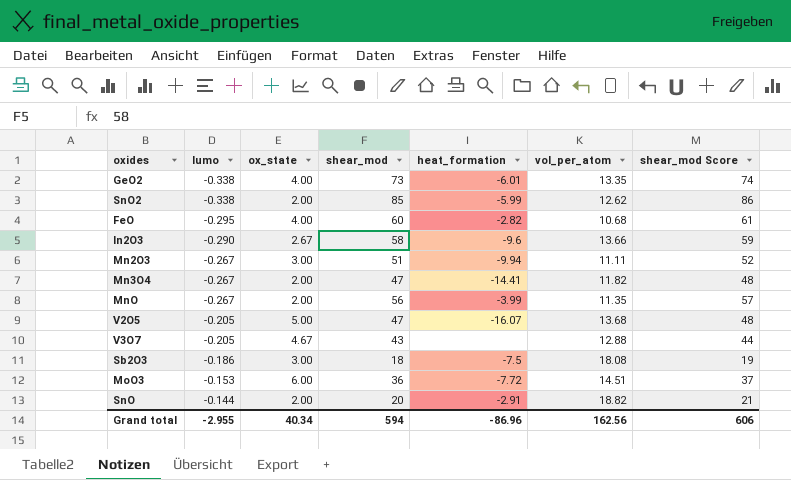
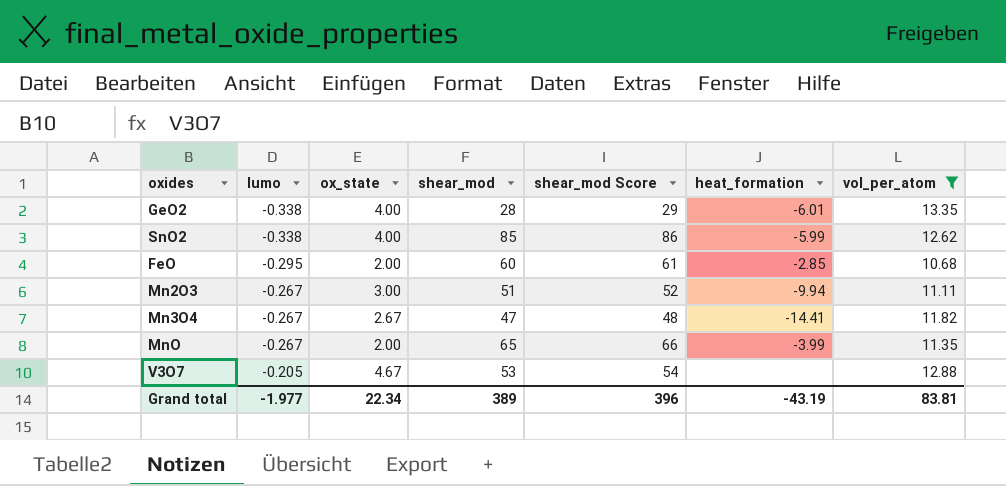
filter: none -> vol_per_atom <= 13.35
column shear_mod Score | position: 7 -> 5
GeO2 | shear_mod: 73 -> 28
GeO2 | shear_mod Score: 74 -> 29
SnO2 | ox_state: 2.00 -> 4.00
FeO | ox_state: 4.00 -> 2.00
FeO | heat_formation: -2.82 -> -2.85
Mn3O4 | ox_state: 2.00 -> 2.67
MnO | shear_mod: 56 -> 65
MnO | shear_mod Score: 57 -> 66
V3O7 | shear_mod: 43 -> 53
V3O7 | shear_mod Score: 44 -> 54
Grand total | lumo: -2.955 -> -1.977
Grand total | ox_state: 40.34 -> 22.34
Grand total | shear_mod: 594 -> 389
Grand total | shear_mod Score: 606 -> 396
Grand total | heat_formation: -86.96 -> -43.19
Grand total | vol_per_atom: 162.56 -> 83.81

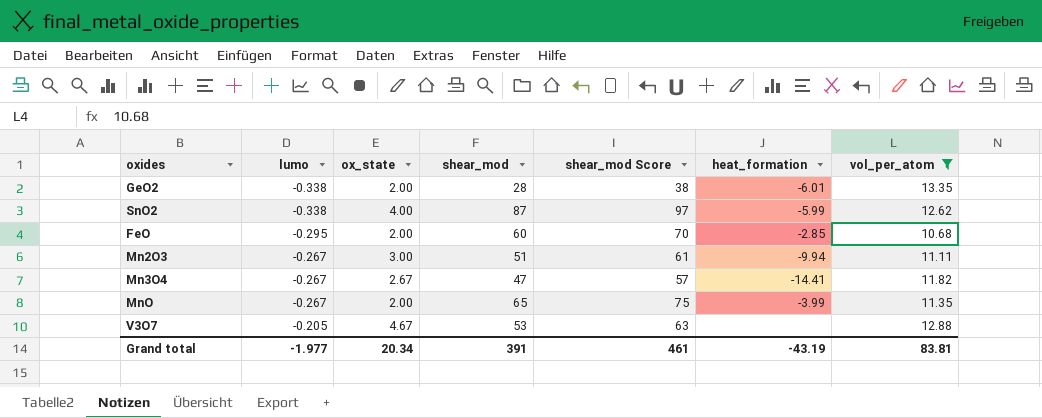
column shear_mod Score | formula: [shear_mod] + 1 -> [shear_mod] + 10
GeO2 | ox_state: 4.00 -> 2.00
SnO2 | shear_mod: 85 -> 87
Grand total | ox_state: 22.34 -> 20.34
Grand total | shear_mod: 389 -> 391
Grand total | shear_mod Score: 396 -> 461

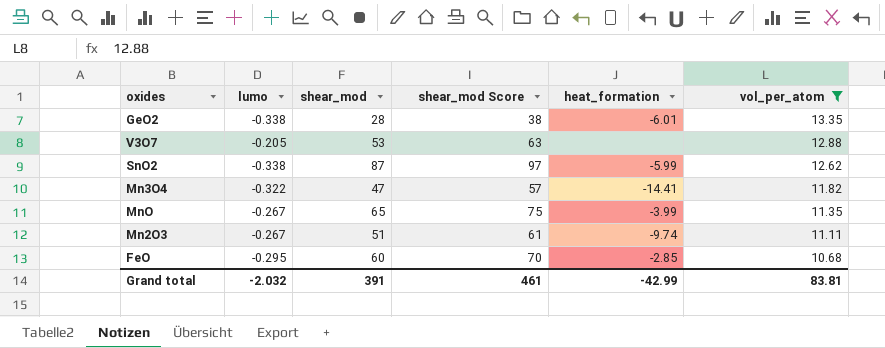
row order: lumo ascending -> vol_per_atom descending
column ox_state | position: 3 -> none
Mn3O4 | lumo: -0.267 -> -0.322
Mn2O3 | heat_formation: -9.94 -> -9.74
Grand total | lumo: -1.977 -> -2.032
Grand total | heat_formation: -43.19 -> -42.99

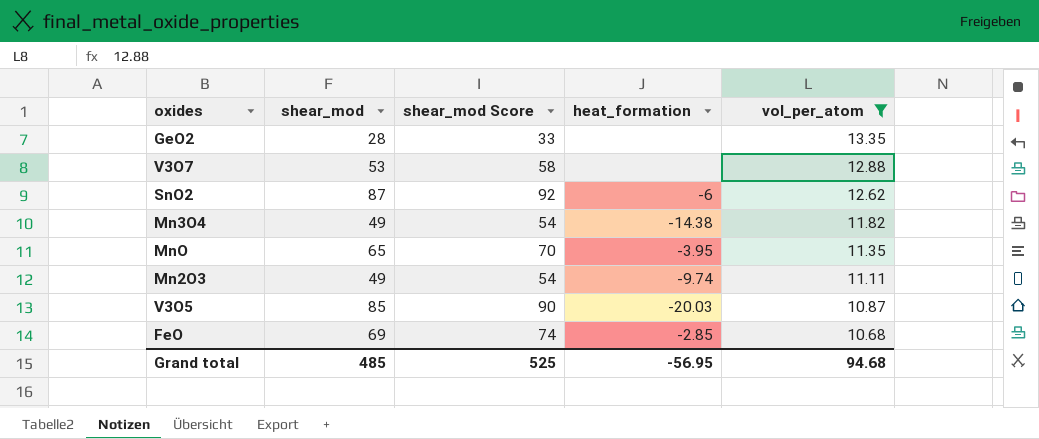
column lumo | position: 2 -> none
column shear_mod Score | formula: [shear_mod] + 10 -> [shear_mod] + 5
GeO2 | heat_formation: -6.01 -> none
SnO2 | heat_formation: -5.99 -> -6
Mn3O4 | shear_mod: 47 -> 49
Mn3O4 | heat_formation: -14.41 -> -14.38
MnO | heat_formation: -3.99 -> -3.95
Mn2O3 | shear_mod: 51 -> 49
row V3O5: none -> 85 | 90 | -20.03 | 10.87
FeO | shear_mod: 60 -> 69
Grand total | shear_mod: 391 -> 485
Grand total | shear_mod Score: 461 -> 525
Grand total | heat_formation: -42.99 -> -56.95
Grand total | vol_per_atom: 83.81 -> 94.68

